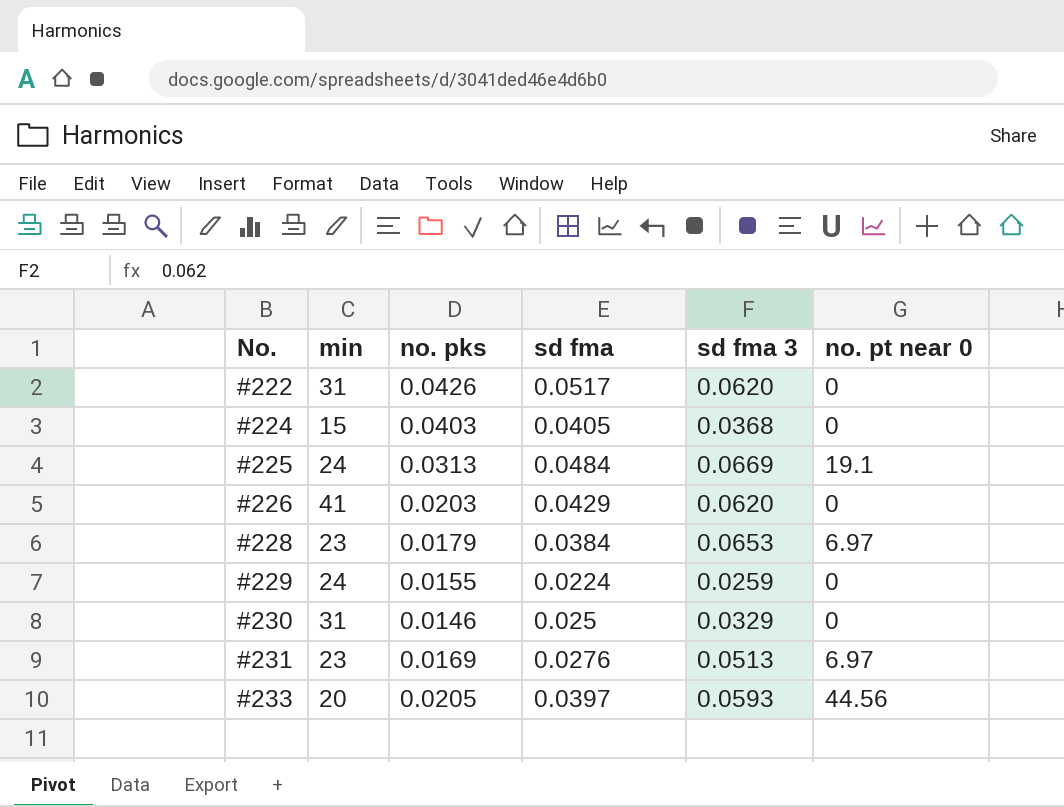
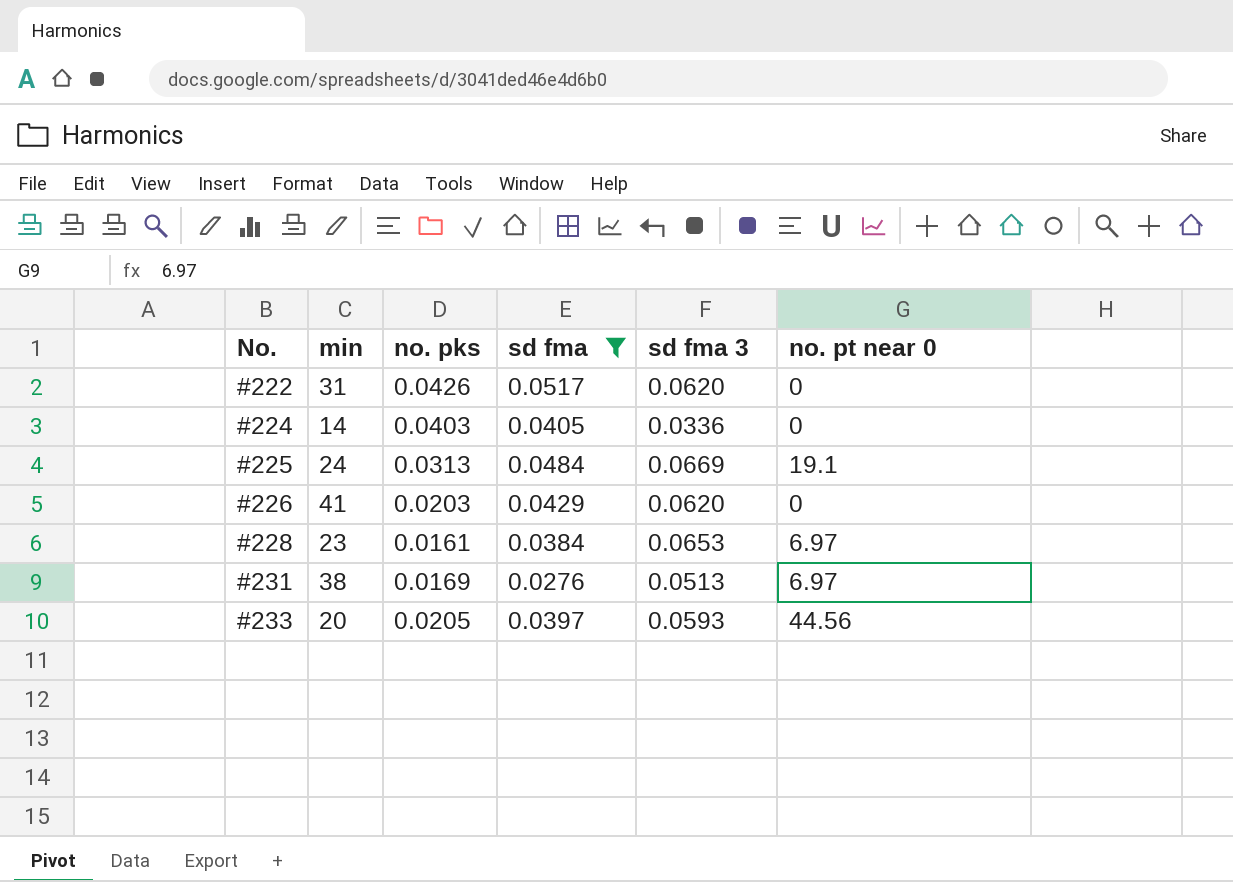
filter: none -> sd fma >= 0.0276
#224 | min: 15 -> 14
#224 | sd fma 3: 0.0368 -> 0.0336
#228 | no. pks: 0.0179 -> 0.0161
#231 | min: 23 -> 38

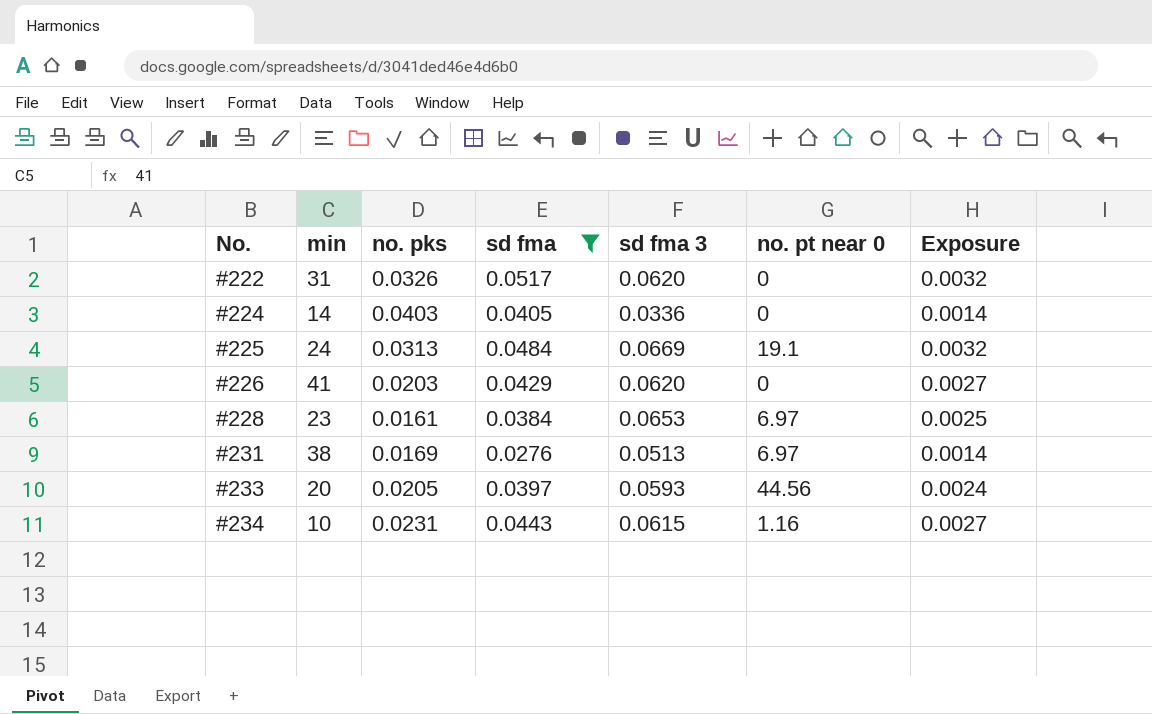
column Exposure | formula: none -> [sd fma] * [sd fma 3]
#222 | no. pks: 0.0426 -> 0.0326
row #234: none -> 10 | 0.0231 | 0.0443 | 0.0615 | 1.16 | 0.0027

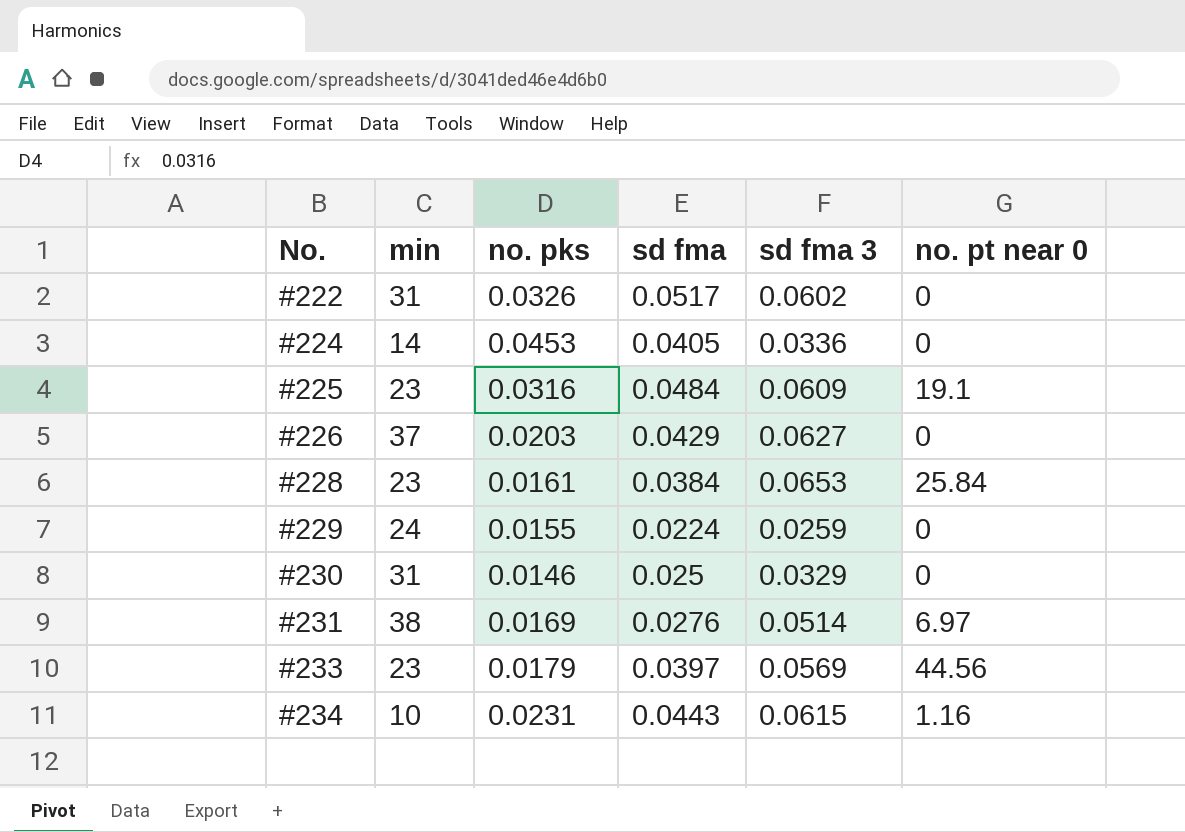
filter: sd fma >= 0.0276 -> none
column Exposure | formula: [sd fma] * [sd fma 3] -> none
#222 | sd fma 3: 0.0620 -> 0.0602
#224 | no. pks: 0.0403 -> 0.0453
#225 | min: 24 -> 23
#225 | no. pks: 0.0313 -> 0.0316
#225 | sd fma 3: 0.0669 -> 0.0609
#226 | min: 41 -> 37
#226 | sd fma 3: 0.0620 -> 0.0627
#228 | no. pt near 0: 6.97 -> 25.84
#231 | sd fma 3: 0.0513 -> 0.0514
#233 | min: 20 -> 23
#233 | no. pks: 0.0205 -> 0.0179
#233 | sd fma 3: 0.0593 -> 0.0569

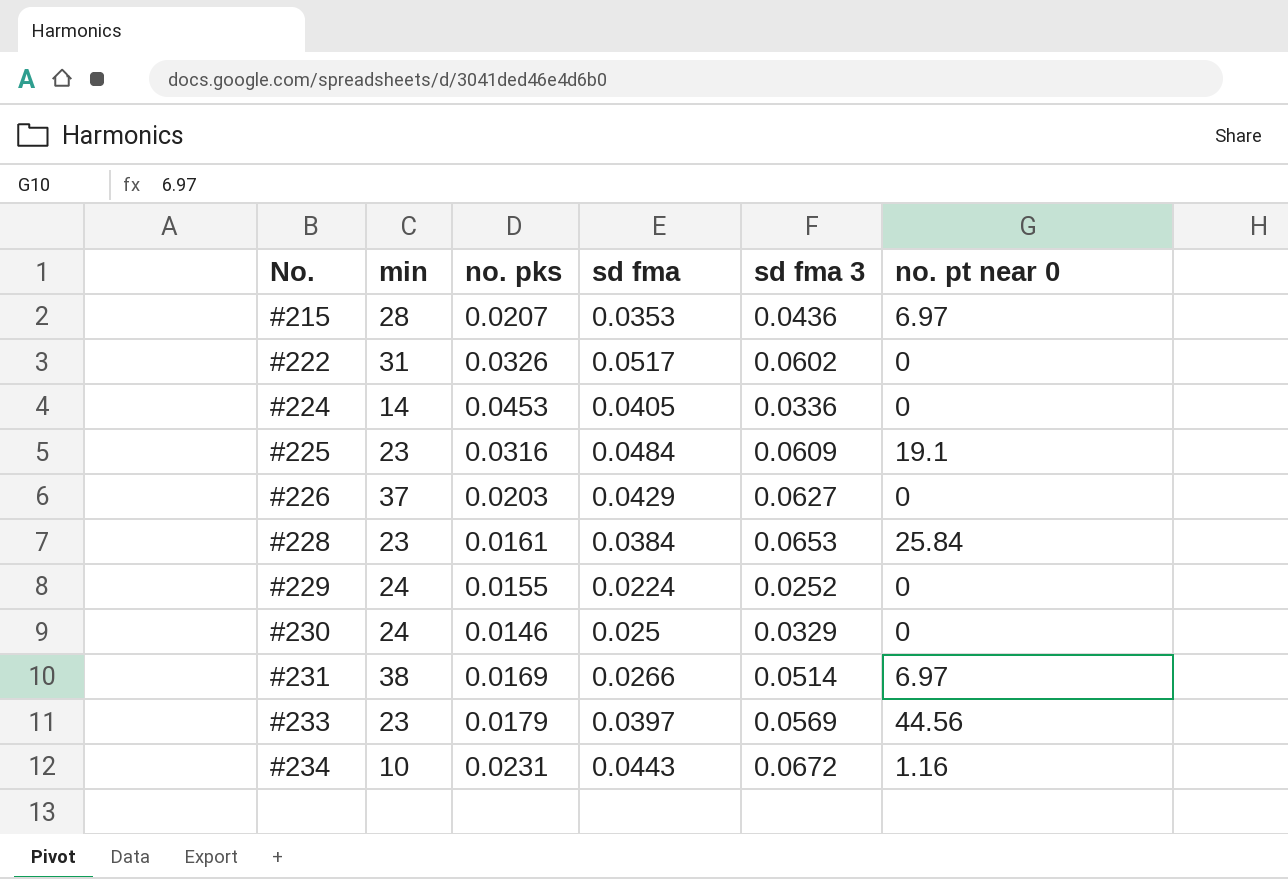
row #215: none -> 28 | 0.0207 | 0.0353 | 0.0436 | 6.97
#229 | sd fma 3: 0.0259 -> 0.0252
#230 | min: 31 -> 24
#231 | sd fma: 0.0276 -> 0.0266
#234 | sd fma 3: 0.0615 -> 0.0672

